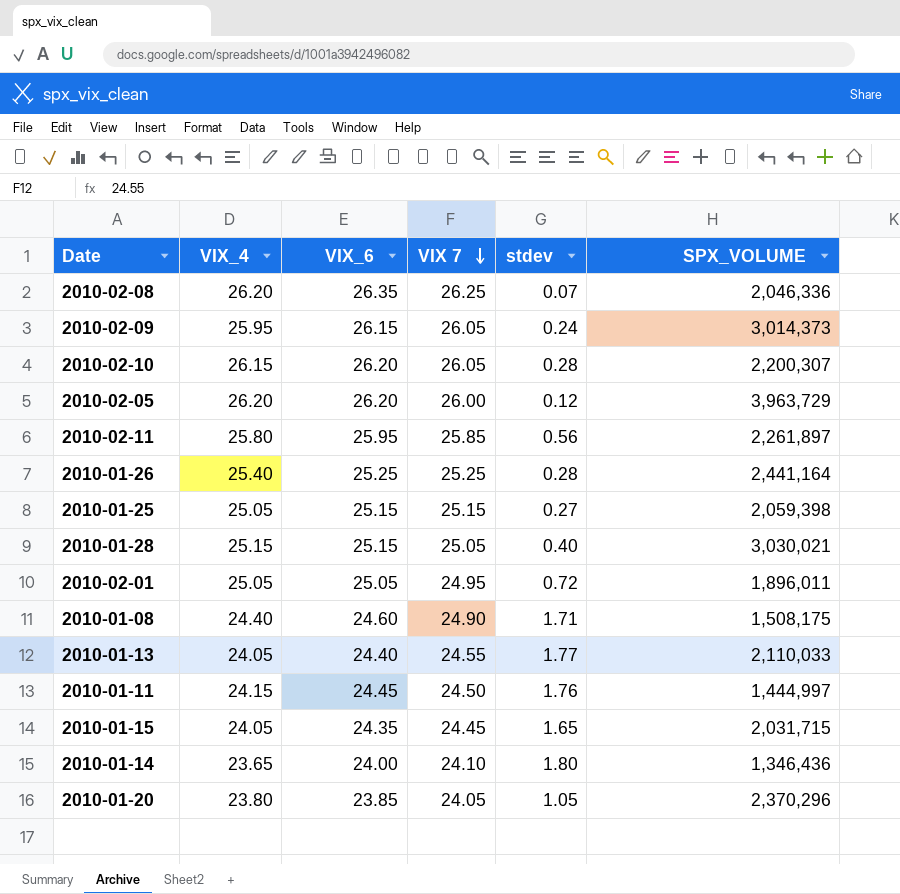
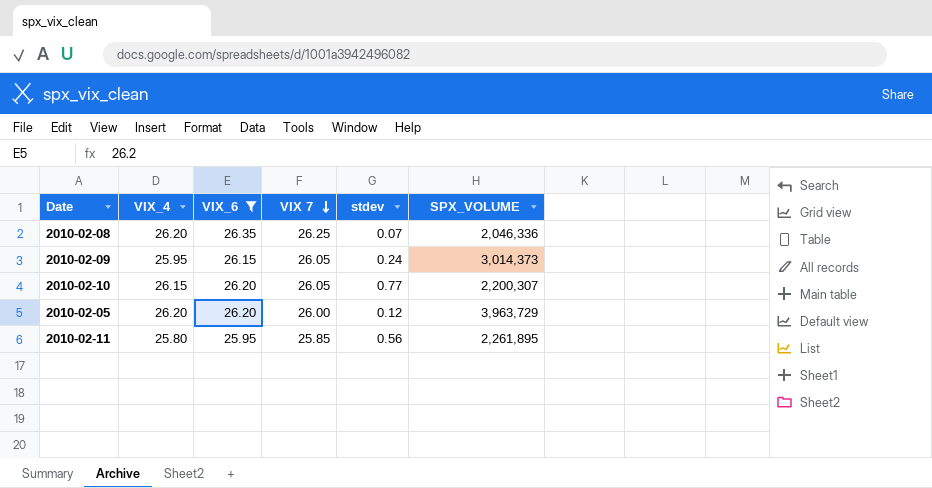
filter: none -> VIX_6 >= 25.95
2010-02-10 | stdev: 0.28 -> 0.77
2010-02-11 | SPX_VOLUME: 2,261,897 -> 2,261,895

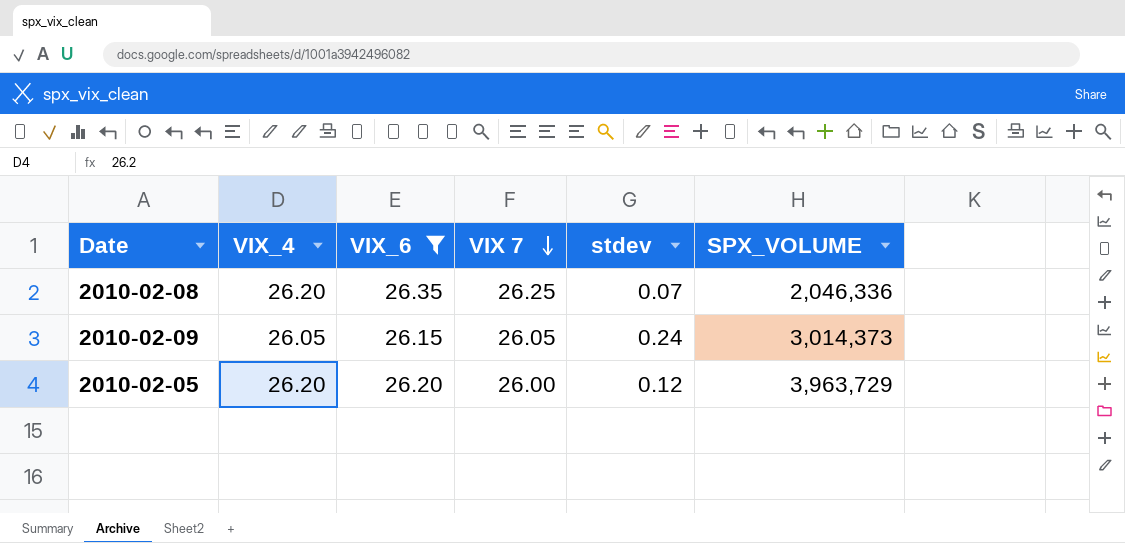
row 2010-02-10: 26.15 | 26.20 | 26.05 | 0.77 | 2,200,307 -> none
row 2010-02-11: 25.80 | 25.95 | 25.85 | 0.56 | 2,261,895 -> none
2010-02-09 | VIX_4: 25.95 -> 26.05

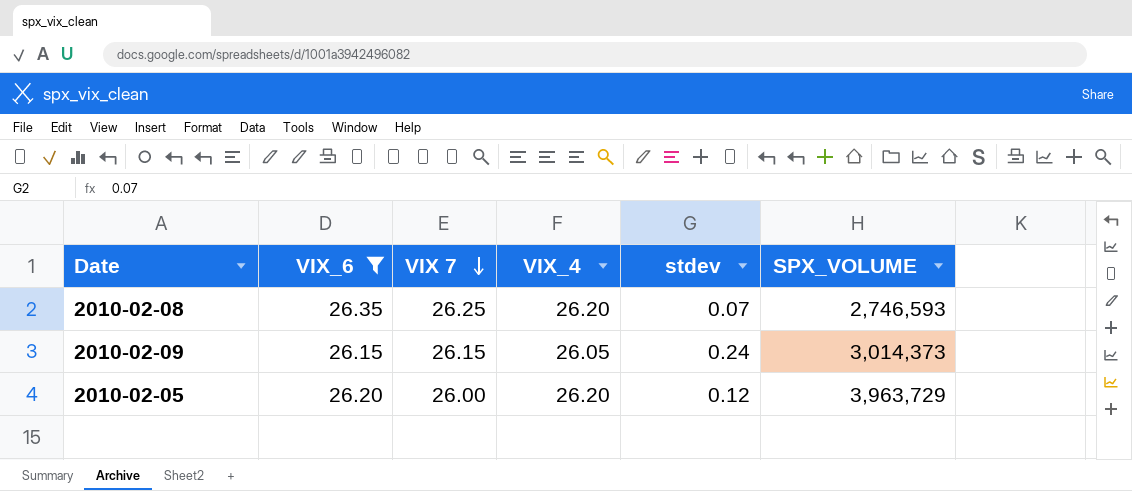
column VIX_4 | position: 2 -> 4
2010-02-08 | SPX_VOLUME: 2,046,336 -> 2,746,593
2010-02-09 | VIX 7: 26.05 -> 26.15

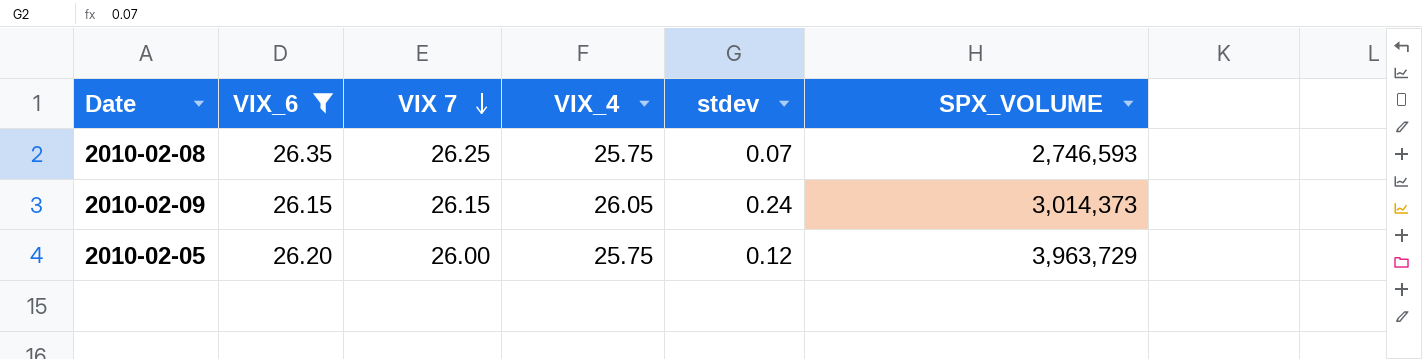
2010-02-08 | VIX_4: 26.20 -> 25.75
2010-02-05 | VIX_4: 26.20 -> 25.75

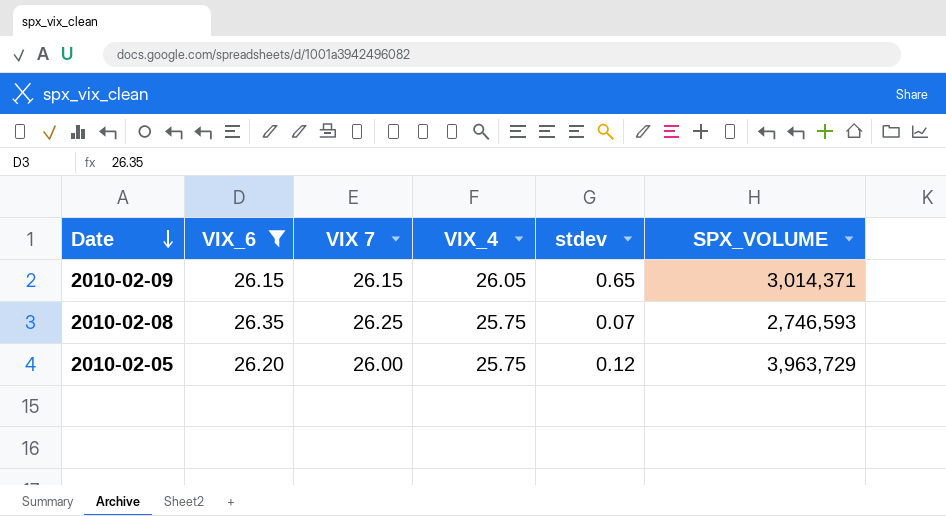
row order: VIX 7 descending -> Date descending
2010-02-09 | stdev: 0.24 -> 0.65
2010-02-09 | SPX_VOLUME: 3,014,373 -> 3,014,371

